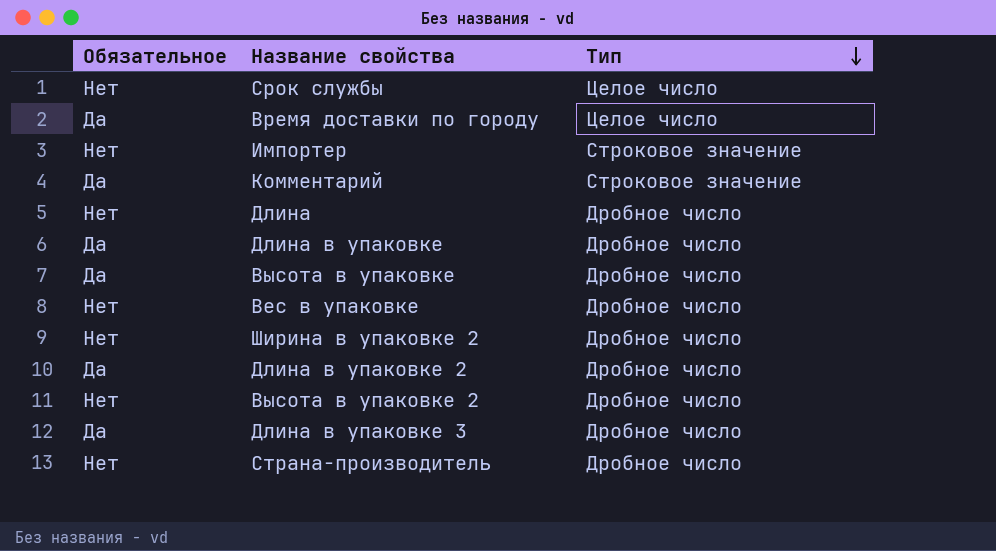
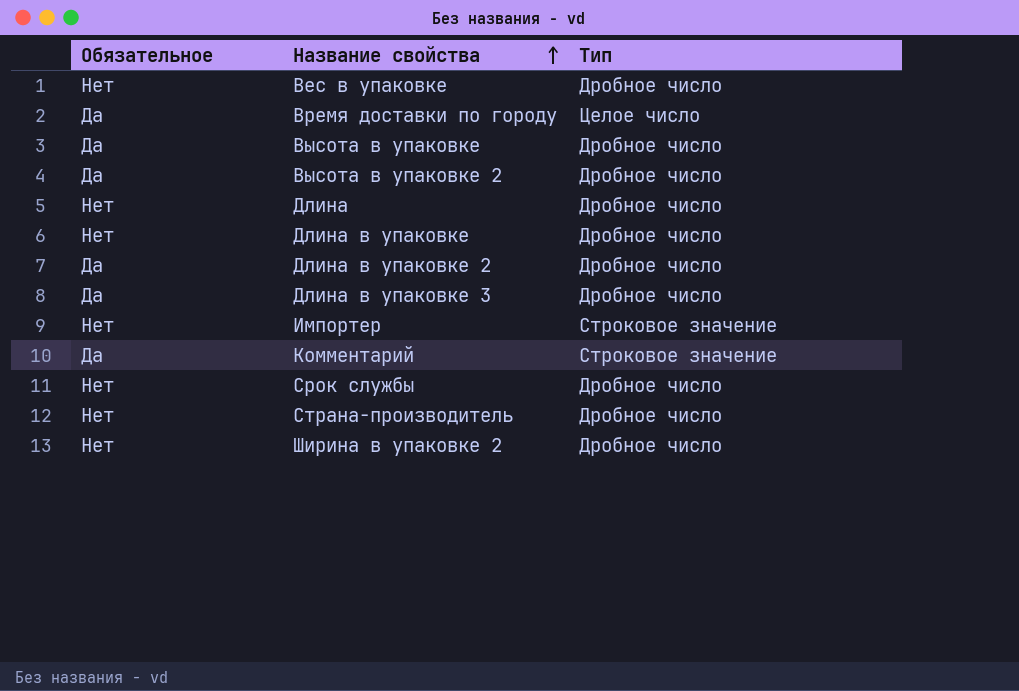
row order: Тип descending -> Название свойства ascending
Высота в упаковке 2 | Обязательное: Нет -> Да
Длина в упаковке | Обязательное: Да -> Нет
Срок службы | Тип: Целое число -> Дробное число

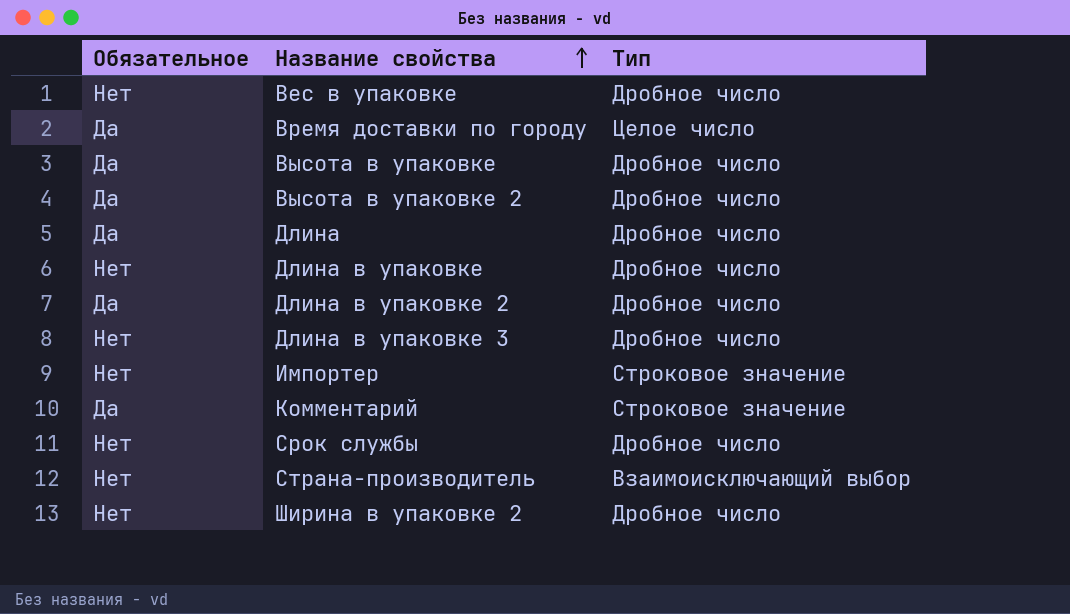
Длина | Обязательное: Нет -> Да
Длина в упаковке 3 | Обязательное: Да -> Нет
Страна-производитель | Тип: Дробное число -> Взаимоисключающий выбор

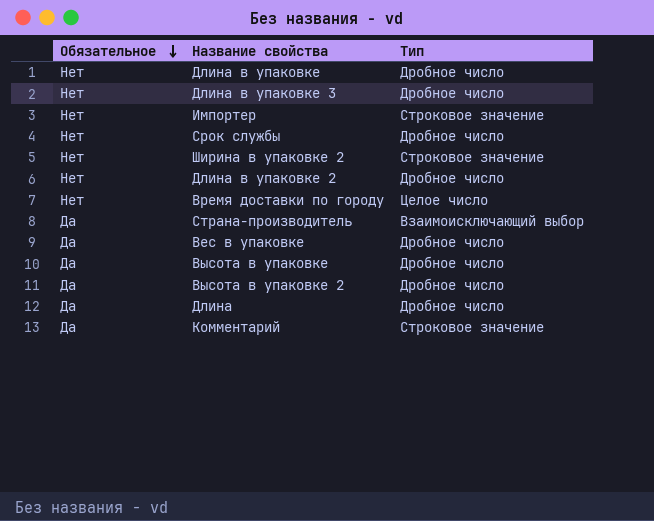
row order: Название свойства ascending -> Обязательное descending
Ширина в упаковке 2 | Тип: Дробное число -> Строковое значение
Длина в упаковке 2 | Обязательное: Да -> Нет
Время доставки по городу | Обязательное: Да -> Нет
Страна-производитель | Обязательное: Нет -> Да
Вес в упаковке | Обязательное: Нет -> Да

